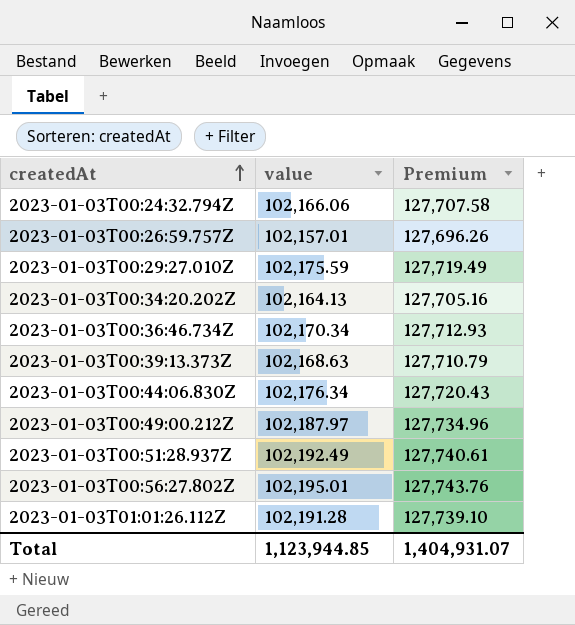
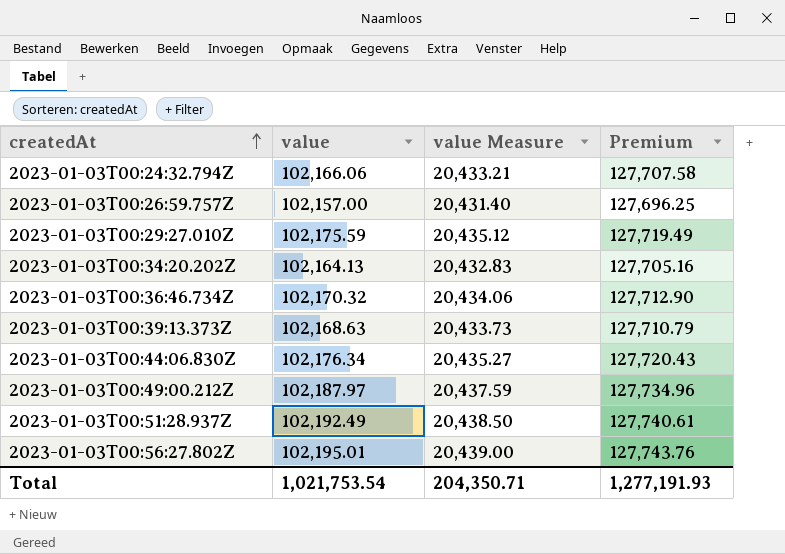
column value Measure | formula: none -> [value] * 0.2
row 2023-01-03T01:01:26.112Z: 102,191.28 | 127,739.10 -> none
2023-01-03T00:26:59.757Z | value: 102,157.01 -> 102,157.00
2023-01-03T00:26:59.757Z | Premium: 127,696.26 -> 127,696.25
2023-01-03T00:36:46.734Z | value: 102,170.34 -> 102,170.32
2023-01-03T00:36:46.734Z | Premium: 127,712.93 -> 127,712.90
Total | value: 1,123,944.85 -> 1,021,753.54
Total | Premium: 1,404,931.07 -> 1,277,191.93

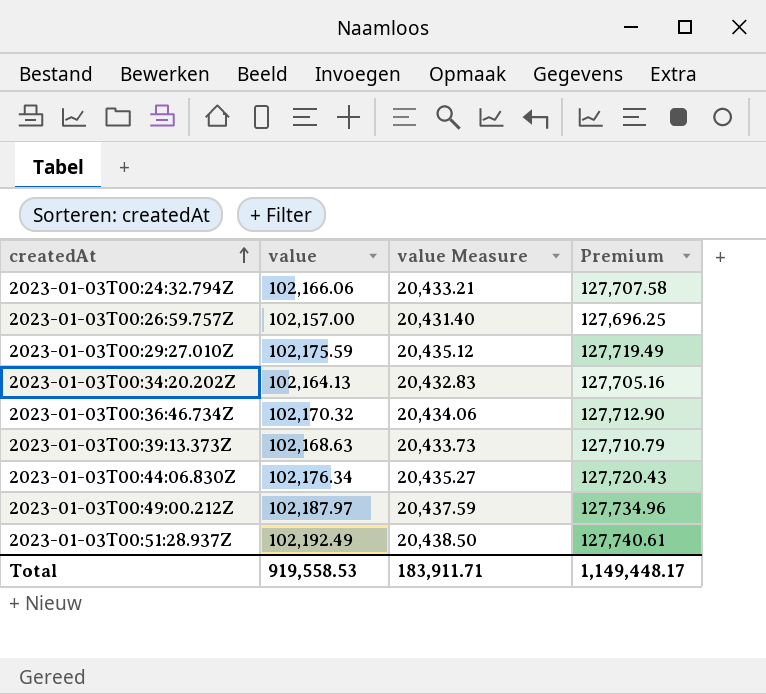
row 2023-01-03T00:56:27.802Z: 102,195.01 | 20,439.00 | 127,743.76 -> none
Total | value: 1,021,753.54 -> 919,558.53
Total | value Measure: 204,350.71 -> 183,911.71
Total | Premium: 1,277,191.93 -> 1,149,448.17

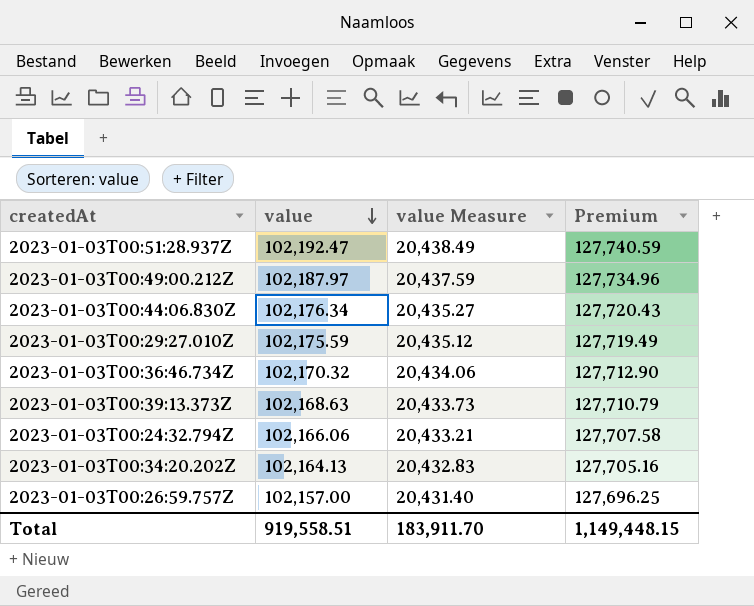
row order: createdAt ascending -> value descending
2023-01-03T00:51:28.937Z | value: 102,192.49 -> 102,192.47
2023-01-03T00:51:28.937Z | value Measure: 20,438.50 -> 20,438.49
2023-01-03T00:51:28.937Z | Premium: 127,740.61 -> 127,740.59
Total | value: 919,558.53 -> 919,558.51
Total | value Measure: 183,911.71 -> 183,911.70
Total | Premium: 1,149,448.17 -> 1,149,448.15

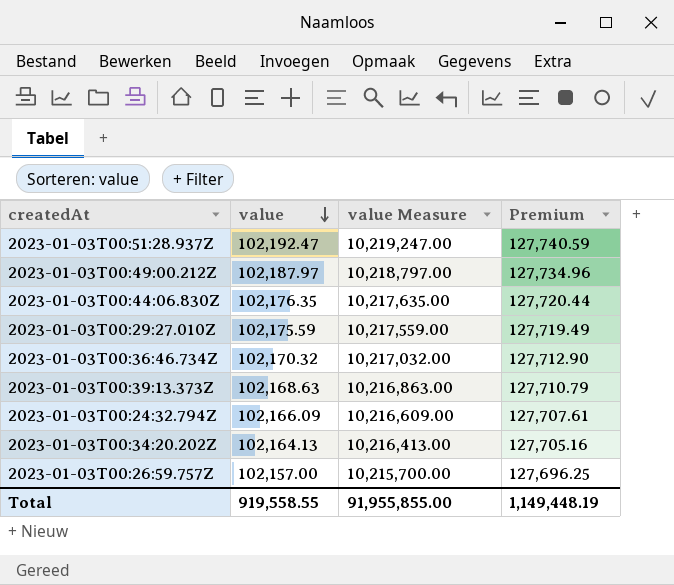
column value Measure | formula: [value] * 0.2 -> [value] * 100
2023-01-03T00:44:06.830Z | value: 102,176.34 -> 102,176.35
2023-01-03T00:44:06.830Z | Premium: 127,720.43 -> 127,720.44
2023-01-03T00:24:32.794Z | value: 102,166.06 -> 102,166.09
2023-01-03T00:24:32.794Z | Premium: 127,707.58 -> 127,707.61
Total | value: 919,558.51 -> 919,558.55
Total | value Measure: 183,911.70 -> 91,955,855.00
Total | Premium: 1,149,448.15 -> 1,149,448.19

